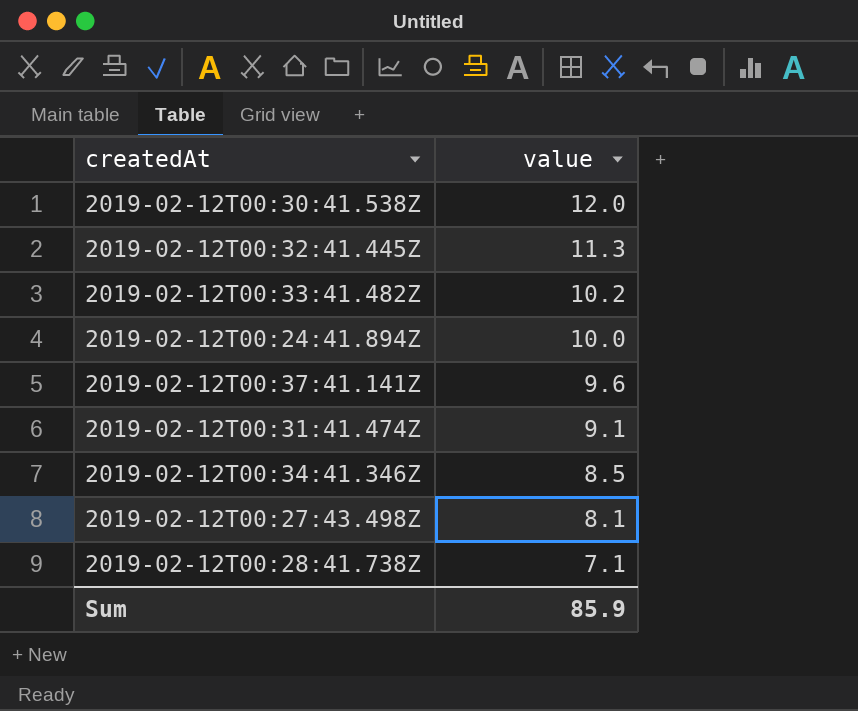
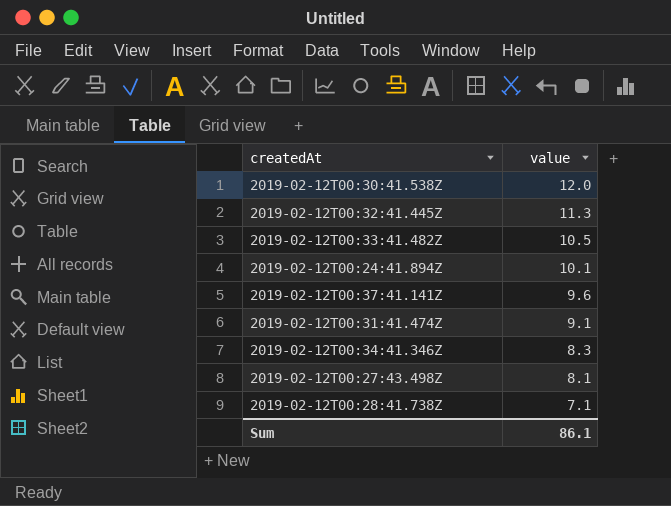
2019-02-12T00:33:41.482Z | value: 10.2 -> 10.5
2019-02-12T00:24:41.894Z | value: 10.0 -> 10.1
2019-02-12T00:34:41.346Z | value: 8.5 -> 8.3
Sum | value: 85.9 -> 86.1

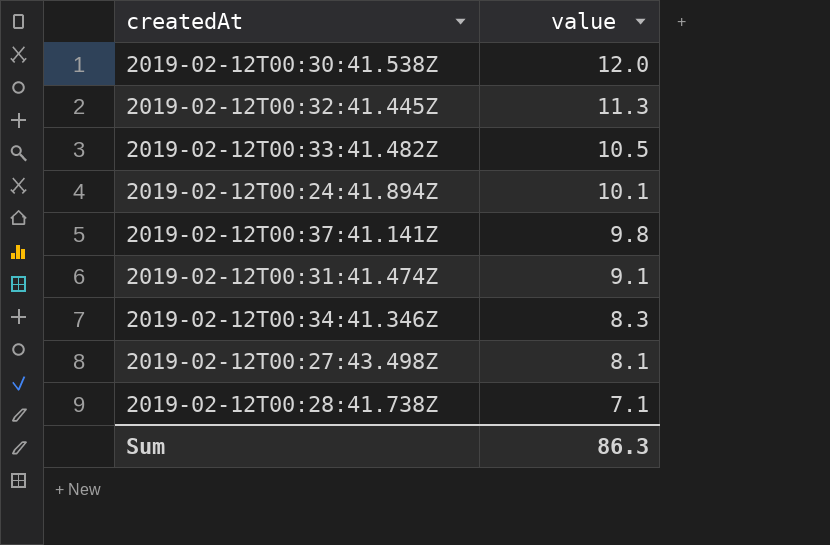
2019-02-12T00:37:41.141Z | value: 9.6 -> 9.8
Sum | value: 86.1 -> 86.3

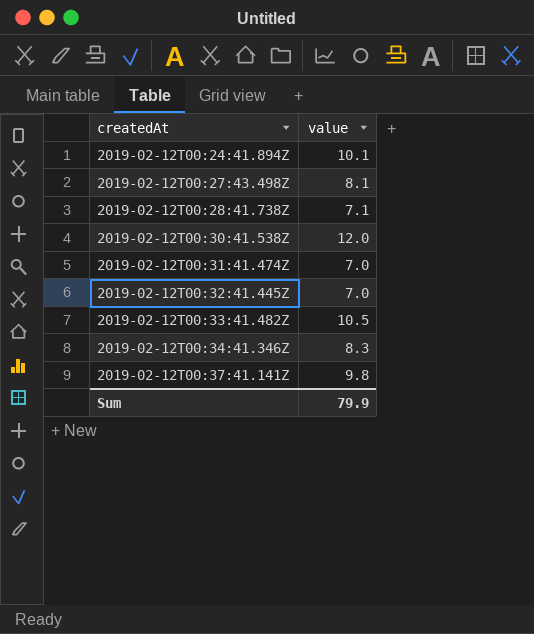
row order: value descending -> createdAt ascending
2019-02-12T00:31:41.474Z | value: 9.1 -> 7.0
2019-02-12T00:32:41.445Z | value: 11.3 -> 7.0
Sum | value: 86.3 -> 79.9

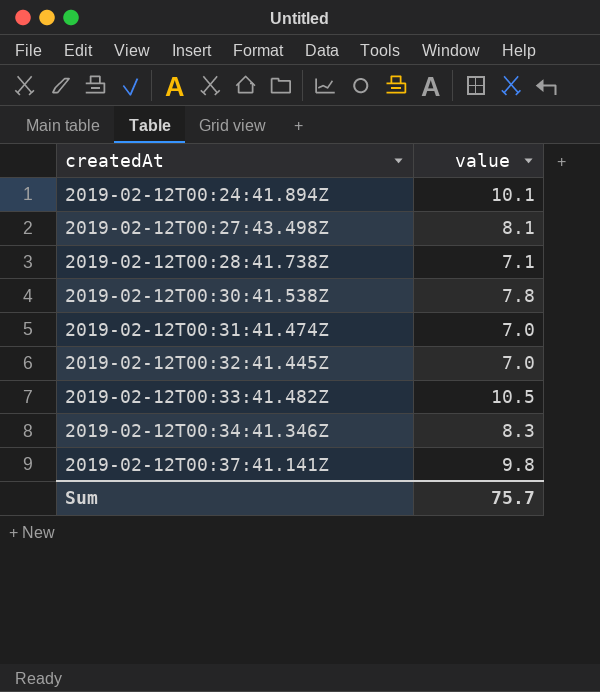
2019-02-12T00:30:41.538Z | value: 12.0 -> 7.8
Sum | value: 79.9 -> 75.7

